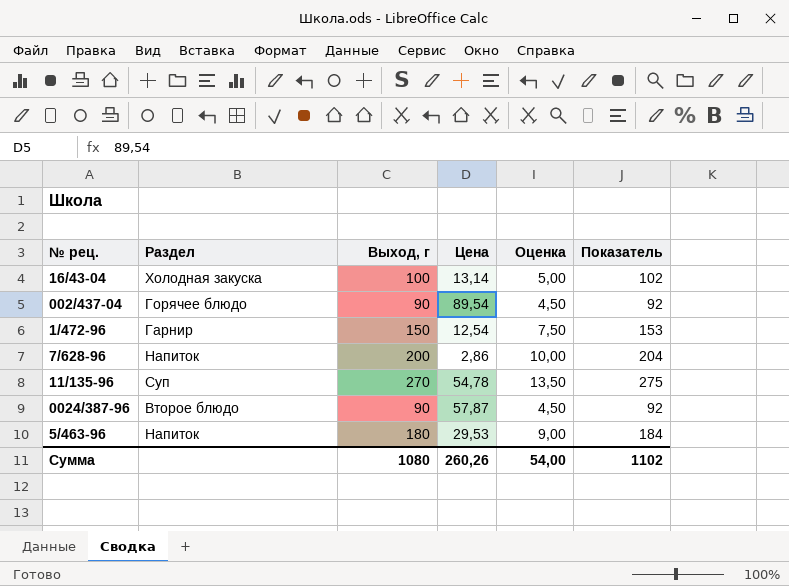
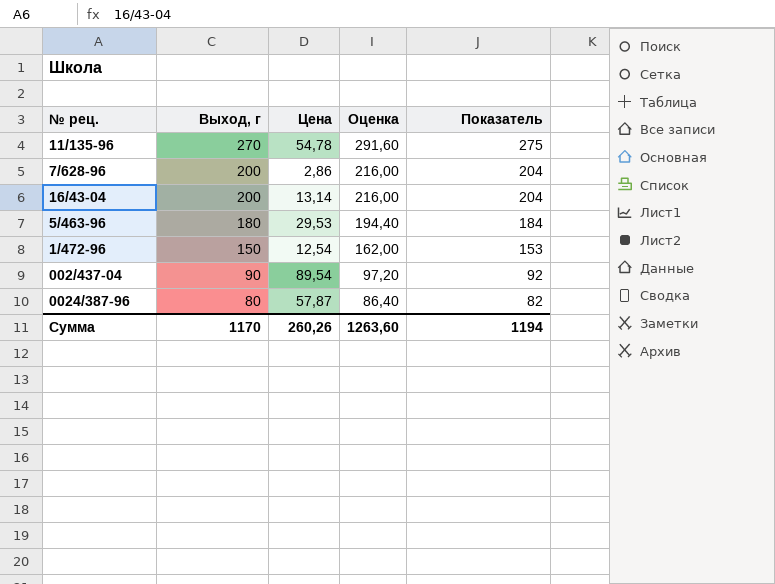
row order: none -> Выход, г descending
column Раздел | position: 2 -> none
column Оценка | formula: [Выход, г] * 0,05 -> [Выход, г] * 1,08
16/43-04 | Выход, г: 100 -> 200
16/43-04 | Показатель: 102 -> 204
0024/387-96 | Выход, г: 90 -> 80
0024/387-96 | Показатель: 92 -> 82
Сумма | Выход, г: 1080 -> 1170
Сумма | Оценка: 54,00 -> 1263,60
Сумма | Показатель: 1102 -> 1194

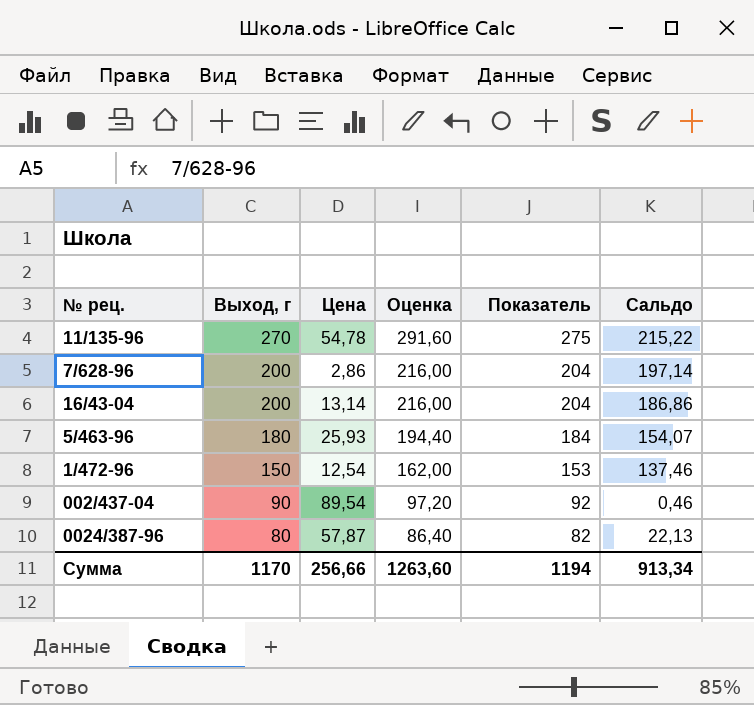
column Сальдо | formula: none -> [Выход, г] - [Цена]
5/463-96 | Цена: 29,53 -> 25,93
Сумма | Цена: 260,26 -> 256,66

